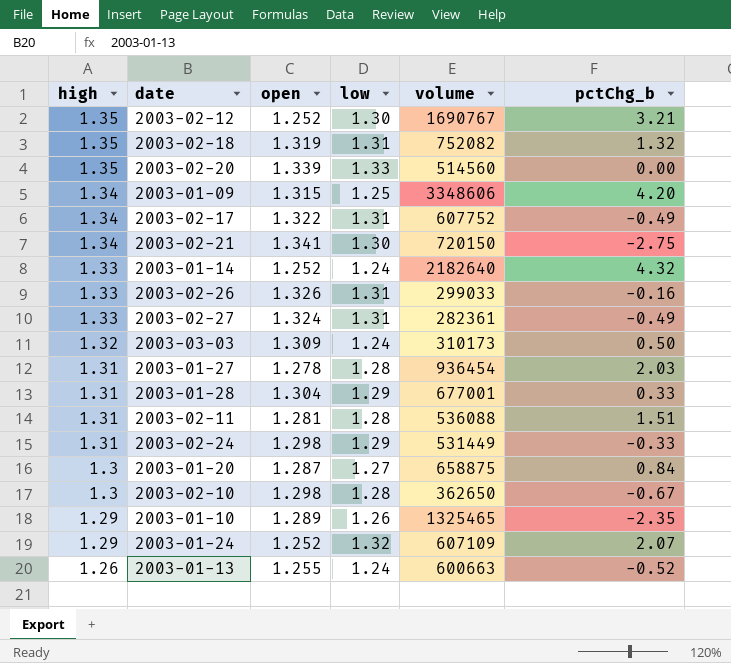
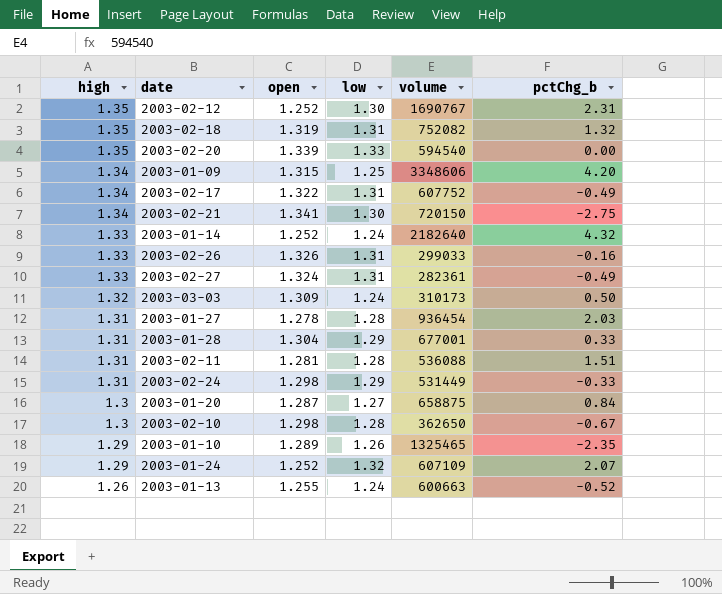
2003-02-12 | pctChg_b: 3.21 -> 2.31
2003-02-20 | volume: 514560 -> 594540

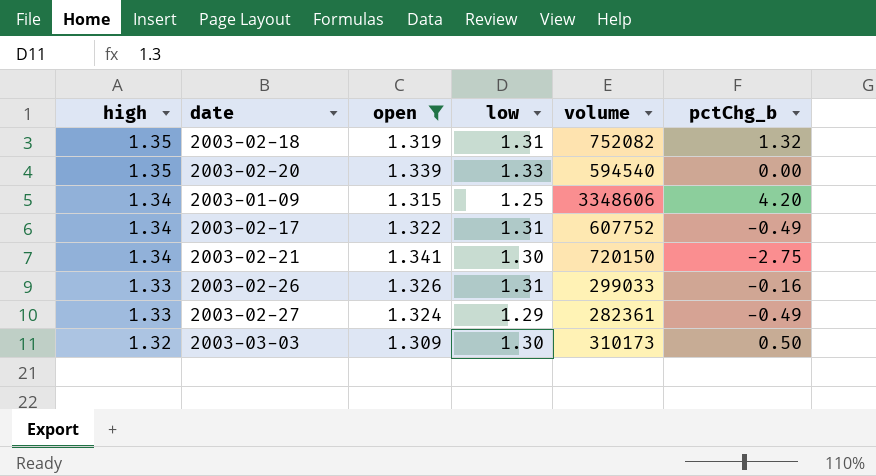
filter: none -> open >= 1.309
2003-02-27 | low: 1.31 -> 1.29
2003-03-03 | low: 1.24 -> 1.30

